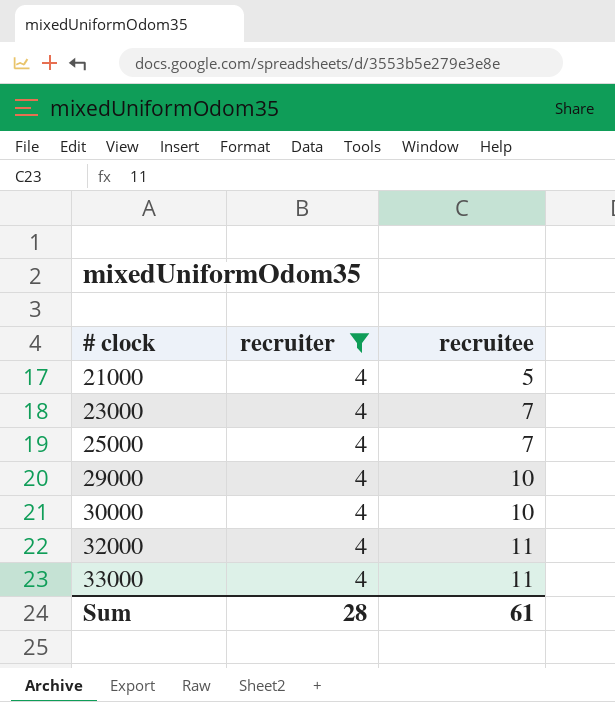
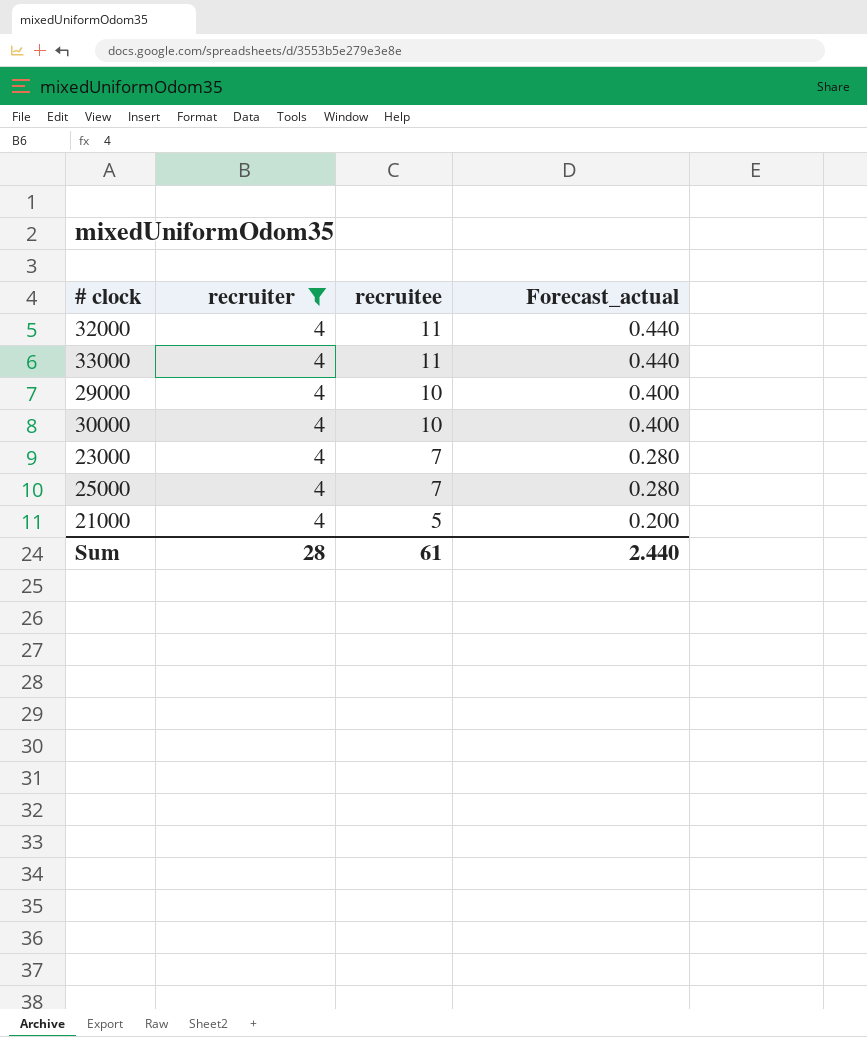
row order: # clock ascending -> recruitee descending
column Forecast_actual | formula: none -> [recruitee] * 0.04

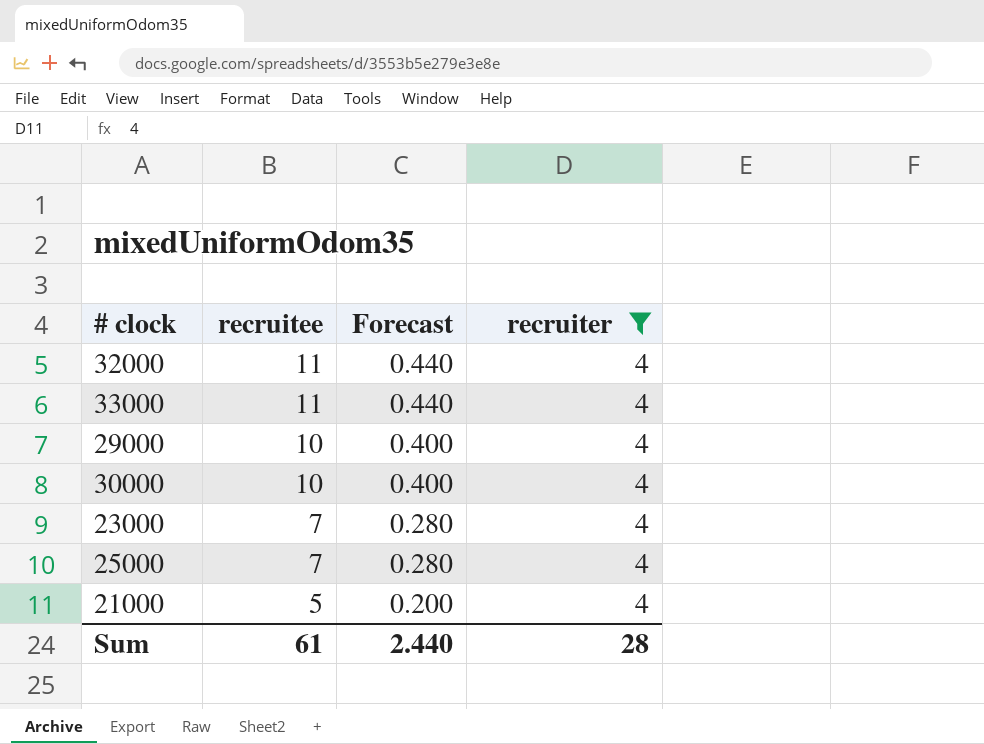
column name: Forecast_actual -> Forecast
column recruiter | position: 2 -> 4

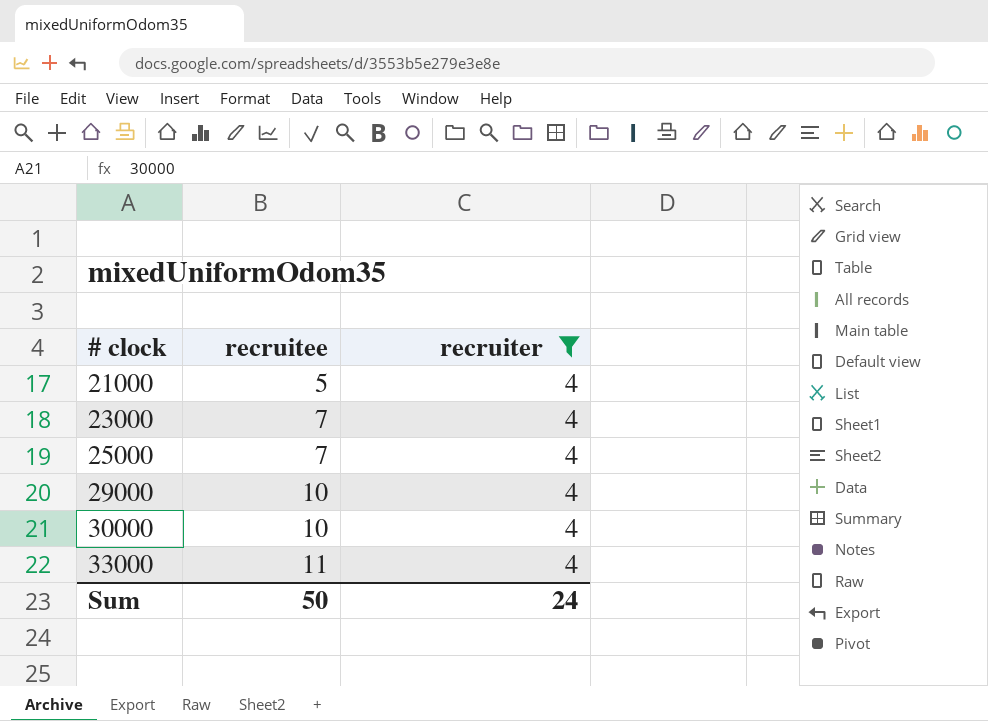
row order: recruitee descending -> # clock ascending
column Forecast | formula: [recruitee] * 0.04 -> none
row 32000: 11 | 0.440 | 4 -> none
Sum | recruitee: 61 -> 50
Sum | recruiter: 28 -> 24

